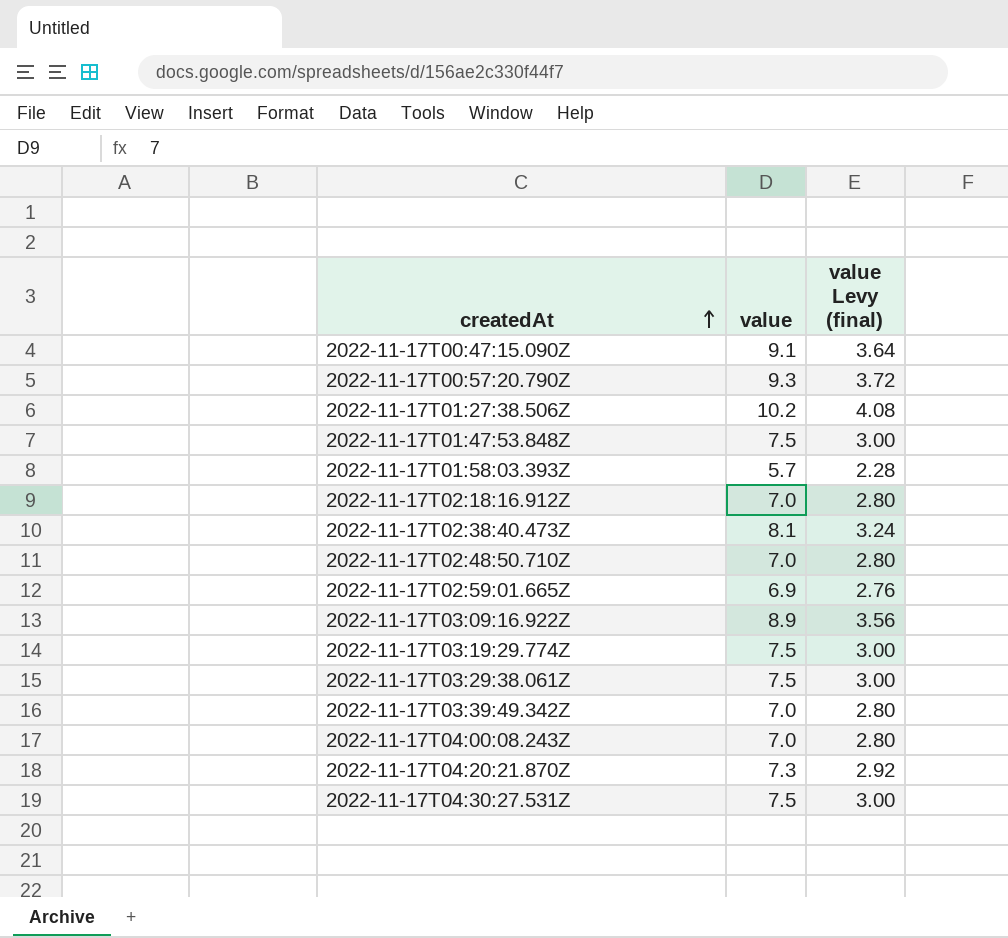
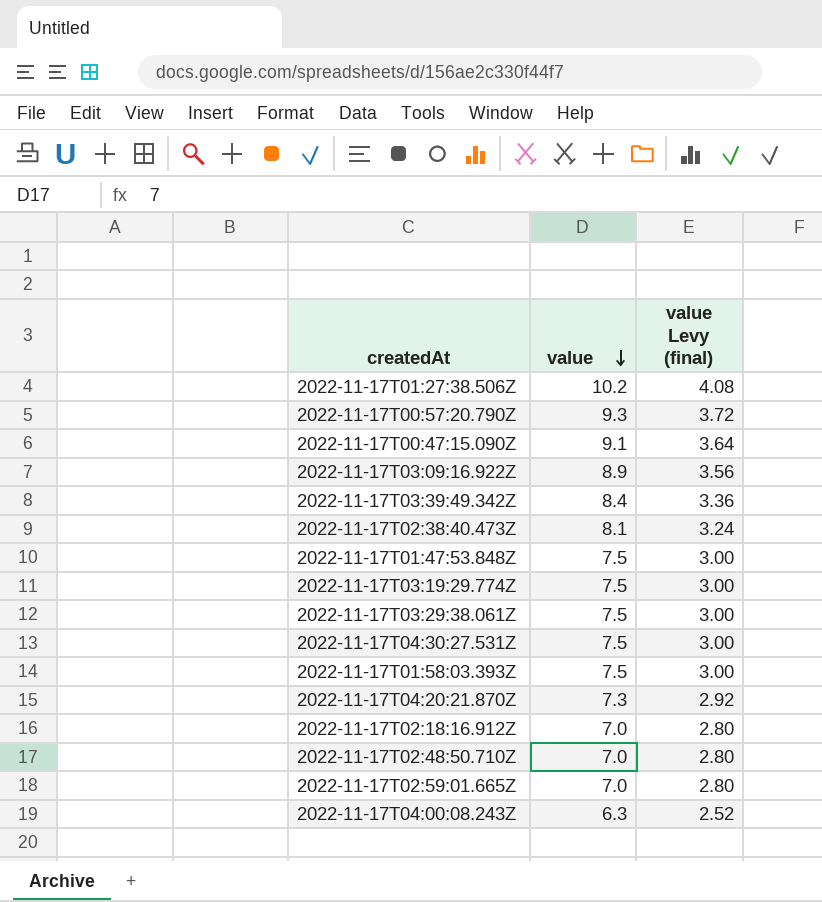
row order: createdAt ascending -> value descending
2022-11-17T03:39:49.342Z | value: 7.0 -> 8.4
2022-11-17T03:39:49.342Z | value Levy (final): 2.80 -> 3.36
2022-11-17T01:58:03.393Z | value: 5.7 -> 7.5
2022-11-17T01:58:03.393Z | value Levy (final): 2.28 -> 3.00
2022-11-17T02:59:01.665Z | value: 6.9 -> 7.0
2022-11-17T02:59:01.665Z | value Levy (final): 2.76 -> 2.80
2022-11-17T04:00:08.243Z | value: 7.0 -> 6.3
2022-11-17T04:00:08.243Z | value Levy (final): 2.80 -> 2.52

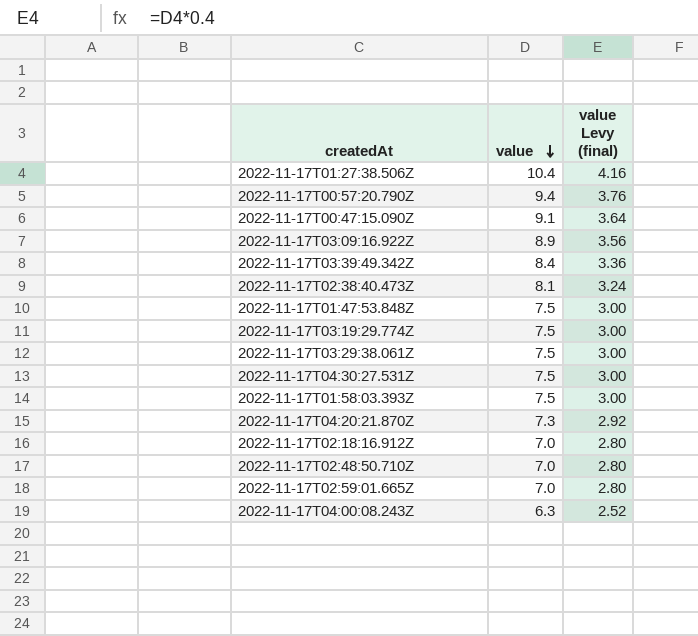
2022-11-17T01:27:38.506Z | value: 10.2 -> 10.4
2022-11-17T01:27:38.506Z | value Levy (final): 4.08 -> 4.16
2022-11-17T00:57:20.790Z | value: 9.3 -> 9.4
2022-11-17T00:57:20.790Z | value Levy (final): 3.72 -> 3.76

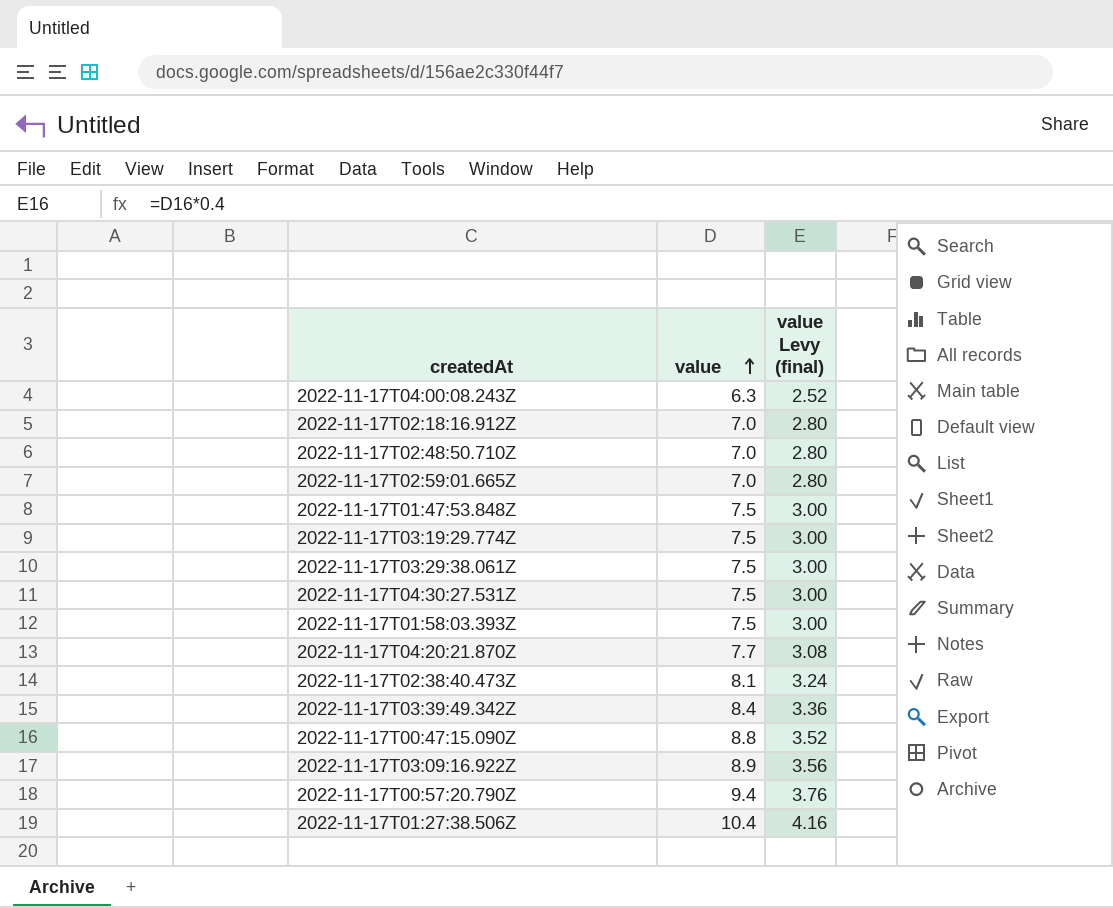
row order: value descending -> value ascending
2022-11-17T04:20:21.870Z | value: 7.3 -> 7.7
2022-11-17T04:20:21.870Z | value Levy (final): 2.92 -> 3.08
2022-11-17T00:47:15.090Z | value: 9.1 -> 8.8
2022-11-17T00:47:15.090Z | value Levy (final): 3.64 -> 3.52

